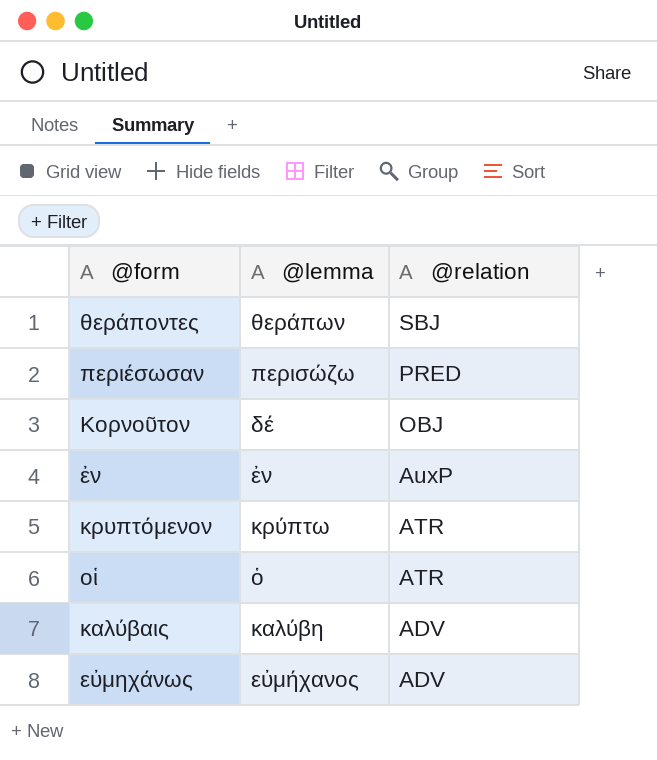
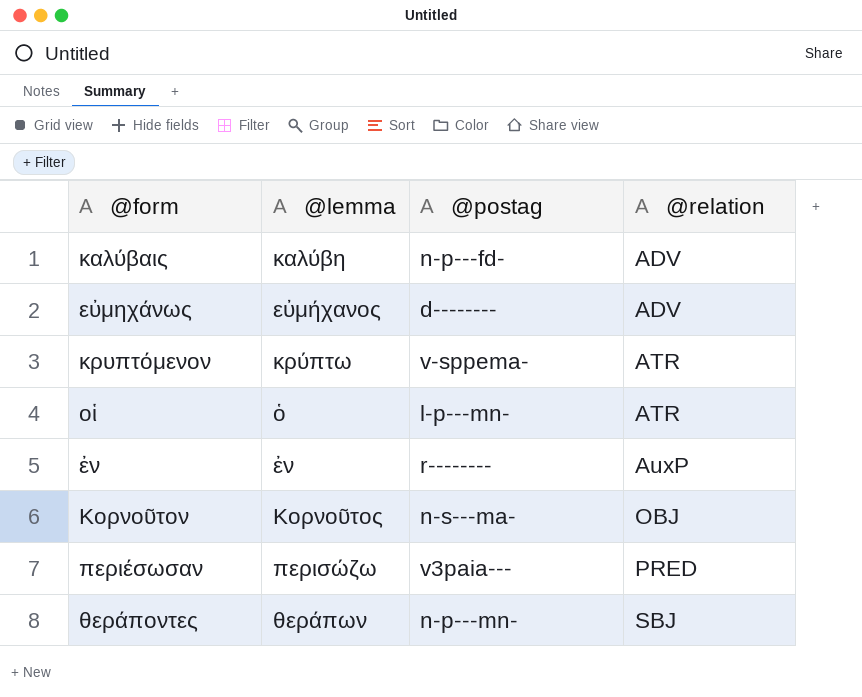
row order: @relation descending -> @relation ascending
column @postag | position: none -> 3
Κορνοῦτον | @lemma: δέ -> Κορνοῦτος

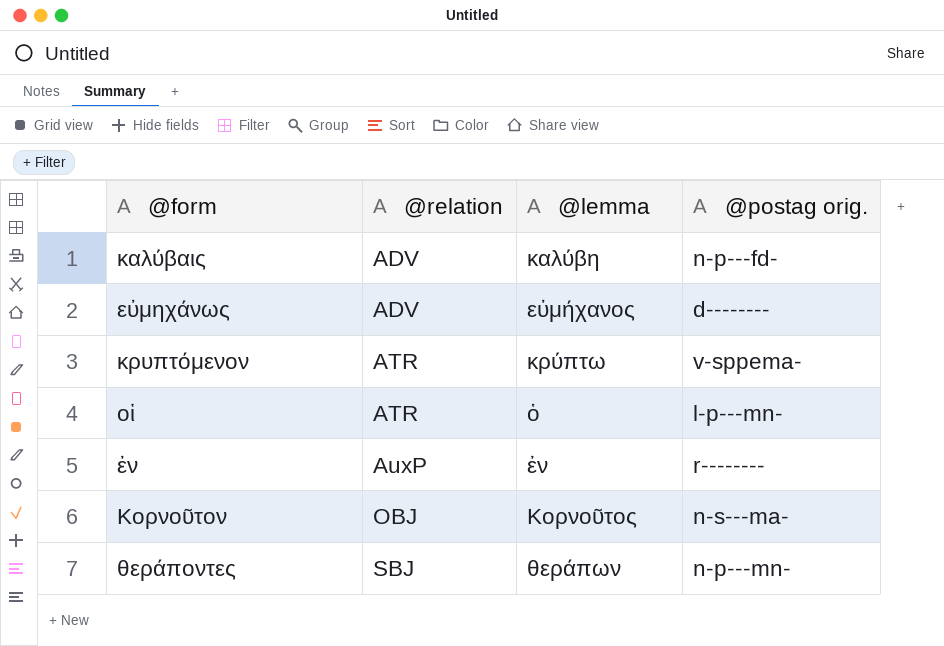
column @relation | position: 4 -> 2
column name: @postag -> @postag orig.
row περιέσωσαν: περισώζω | v3paia--- | PRED -> none

